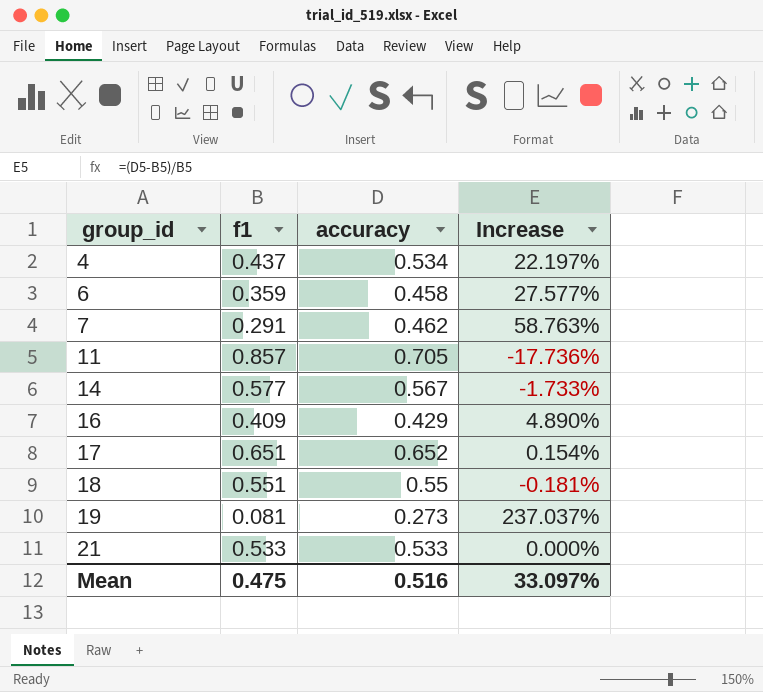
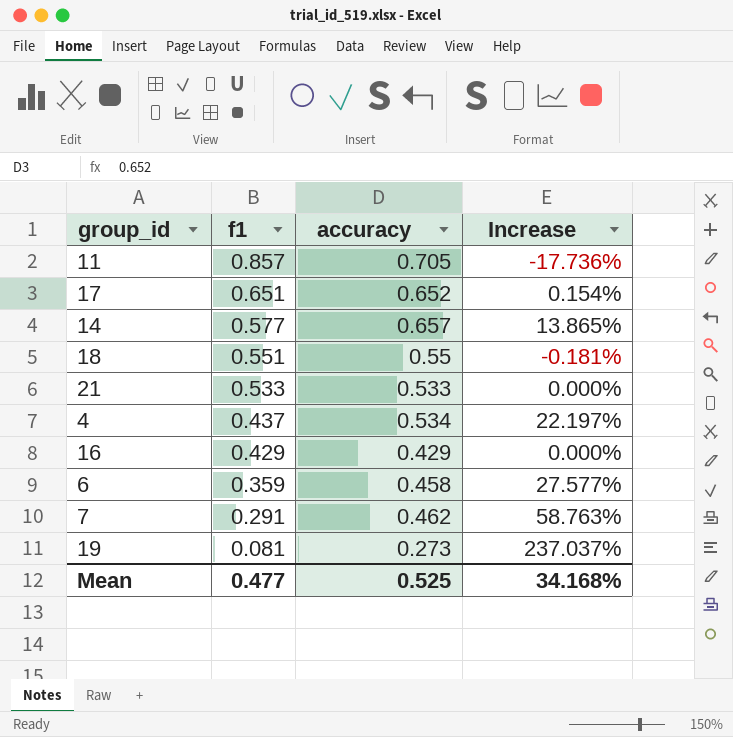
row order: group_id ascending -> f1 descending
14 | accuracy: 0.567 -> 0.657
14 | Increase: -1.733% -> 13.865%
16 | f1: 0.409 -> 0.429
16 | Increase: 4.890% -> 0.000%
Mean | f1: 0.475 -> 0.477
Mean | accuracy: 0.516 -> 0.525
Mean | Increase: 33.097% -> 34.168%

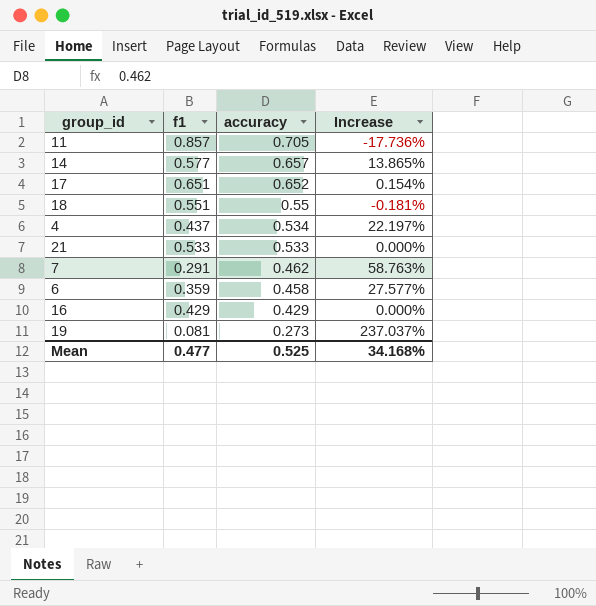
row order: f1 descending -> accuracy descending

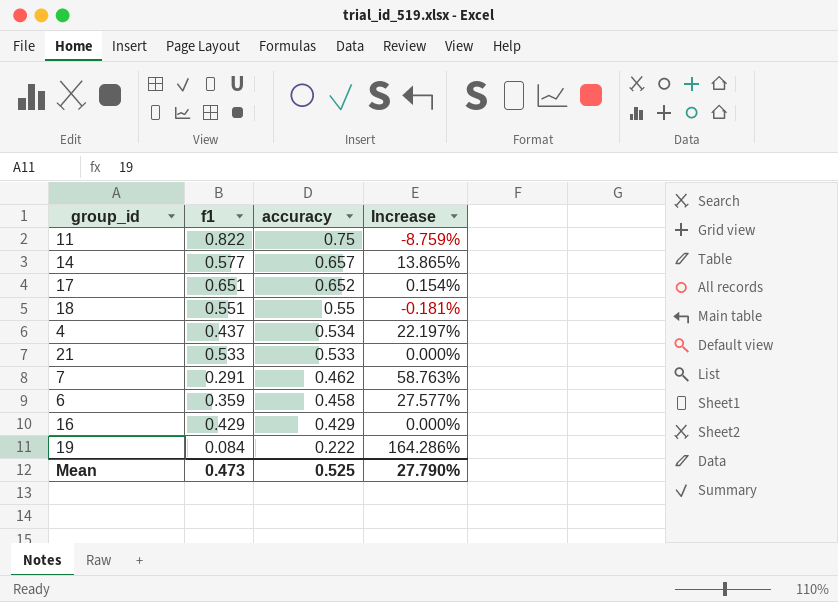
11 | f1: 0.857 -> 0.822
11 | accuracy: 0.705 -> 0.75
11 | Increase: -17.736% -> -8.759%
19 | f1: 0.081 -> 0.084
19 | accuracy: 0.273 -> 0.222
19 | Increase: 237.037% -> 164.286%
Mean | f1: 0.477 -> 0.473
Mean | Increase: 34.168% -> 27.790%

